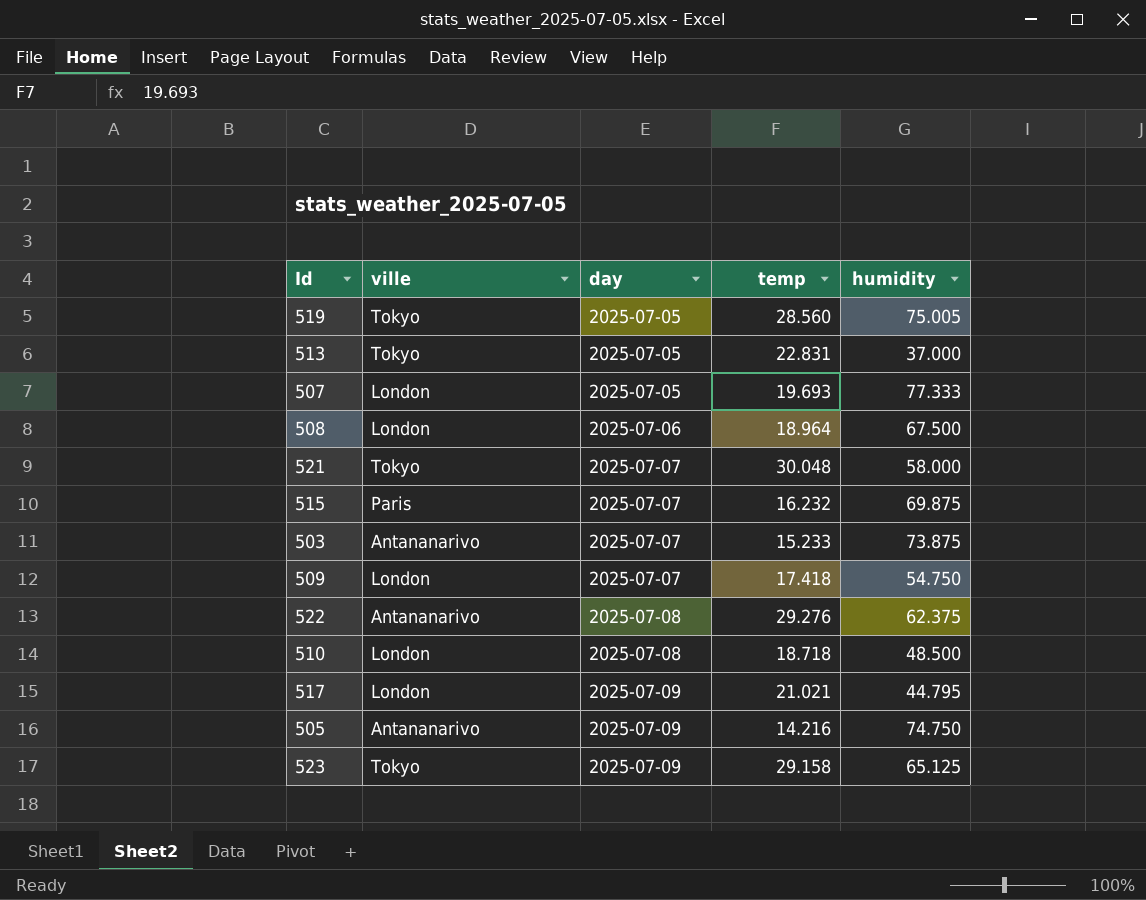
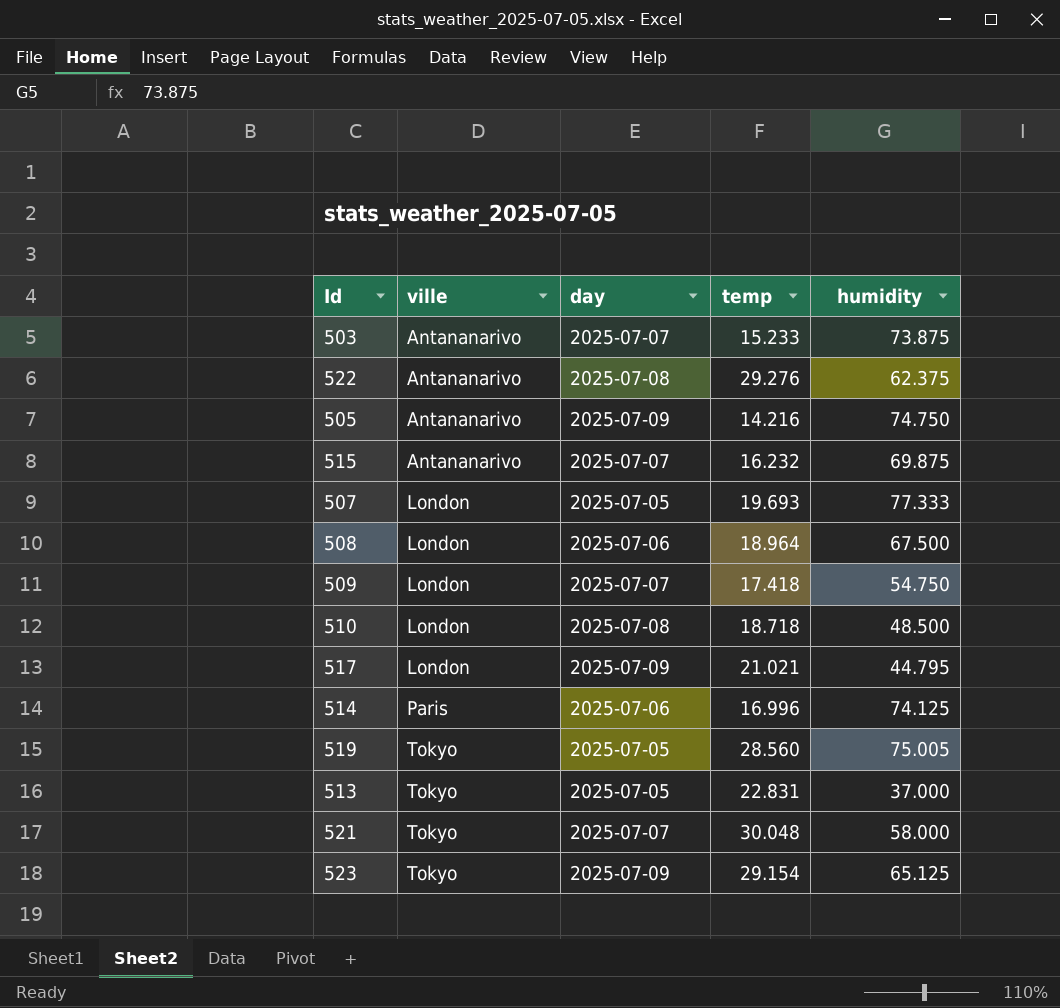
row order: day ascending -> ville ascending
515 | ville: Paris -> Antananarivo
row 514: none -> Paris | 2025-07-06 | 16.996 | 74.125
523 | temp: 29.158 -> 29.154

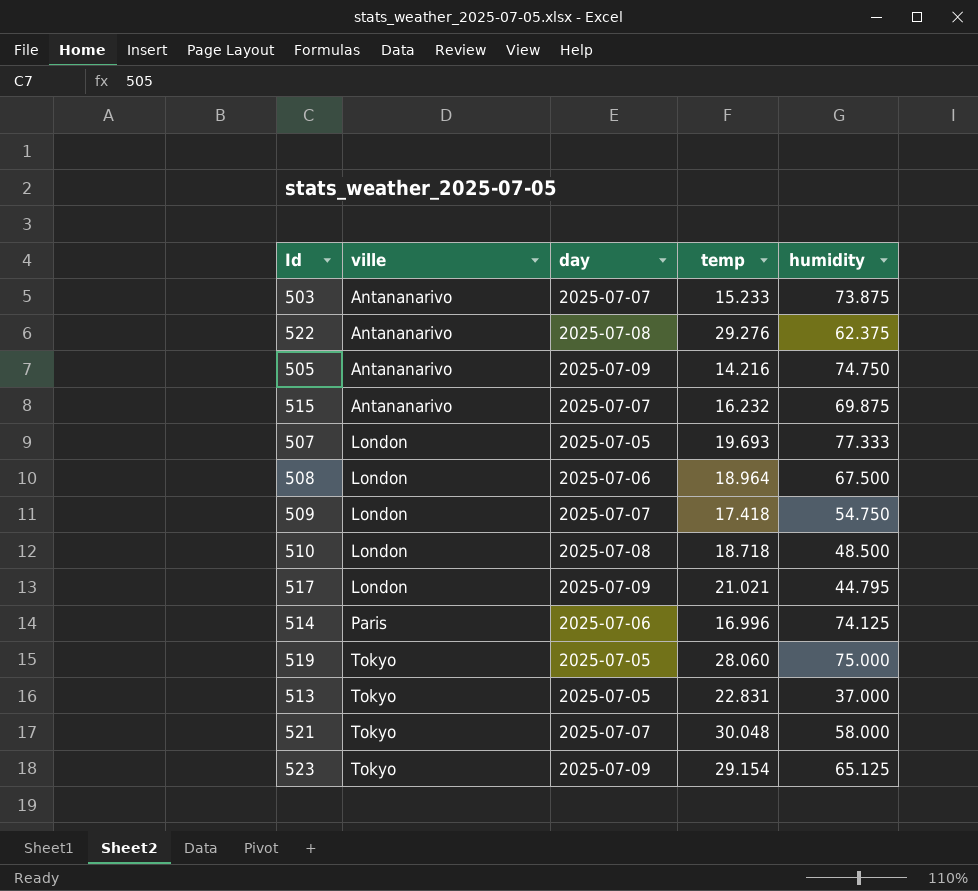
519 | temp: 28.560 -> 28.060
519 | humidity: 75.005 -> 75.000

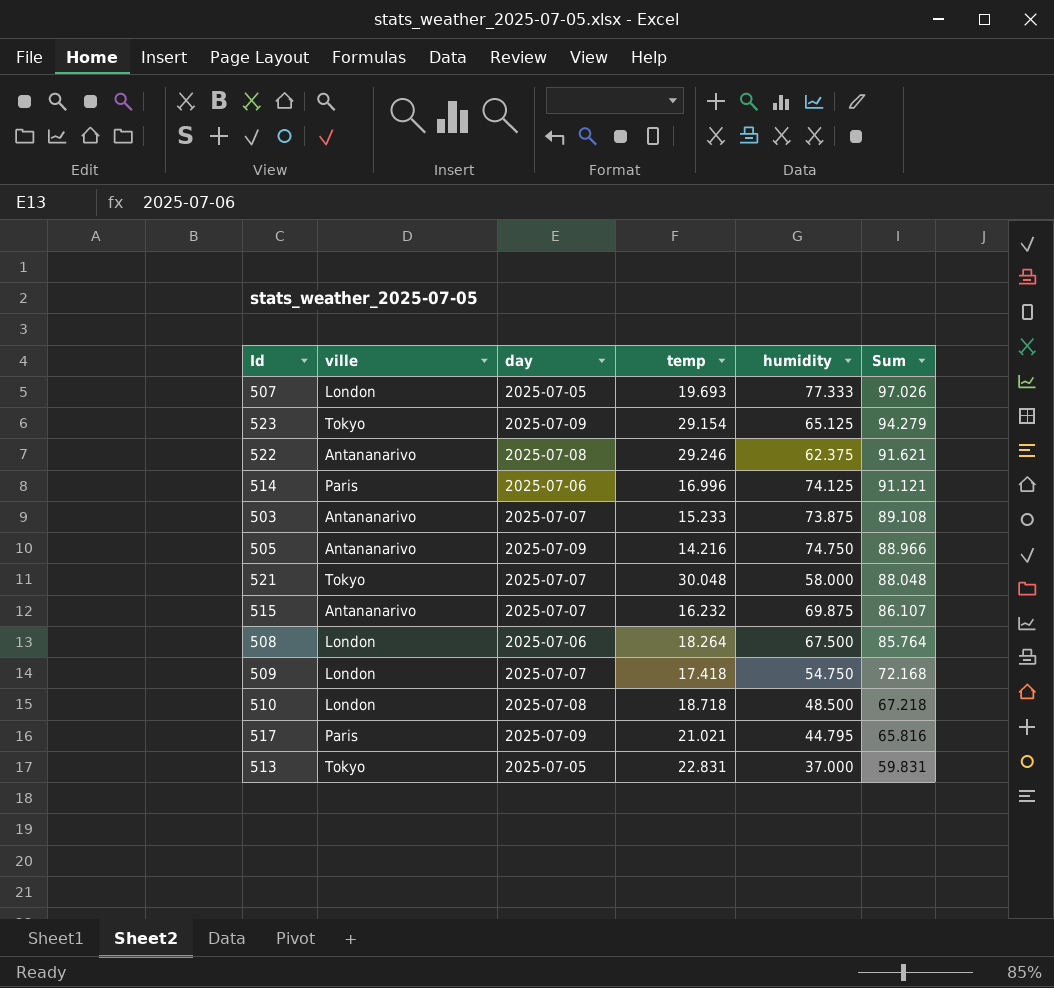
row order: ville ascending -> Sum descending
column Sum | formula: none -> [temp] + [humidity]
row 519: Tokyo | 2025-07-05 | 28.060 | 75.000 -> none
522 | temp: 29.276 -> 29.246
508 | temp: 18.964 -> 18.264
517 | ville: London -> Paris

